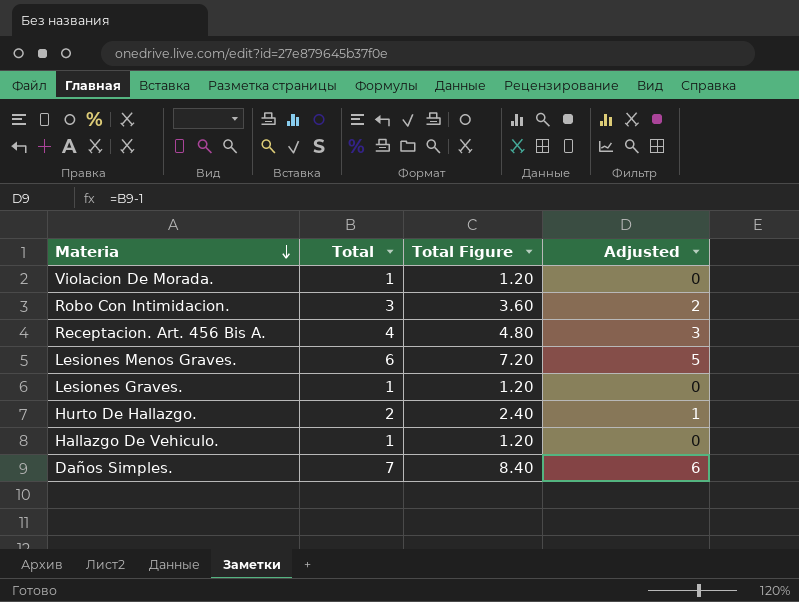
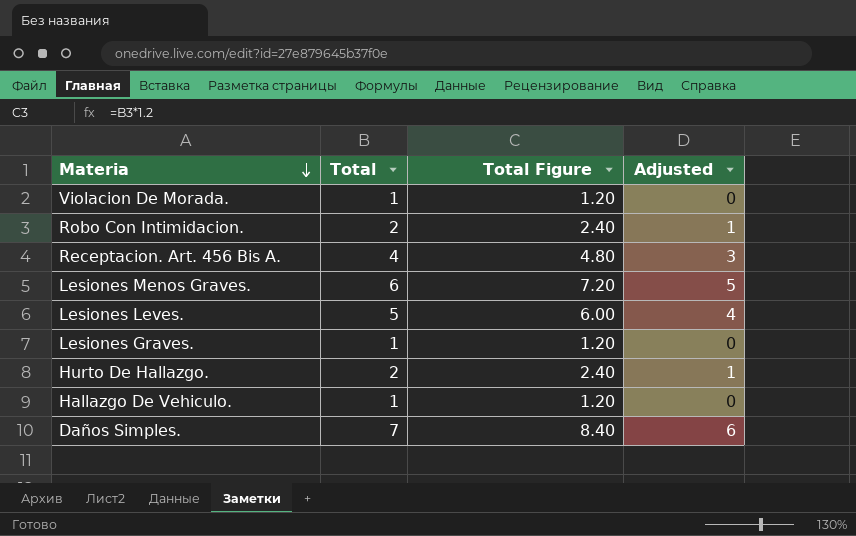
Robo Con Intimidacion. | Total: 3 -> 2
Robo Con Intimidacion. | Total Figure: 3.60 -> 2.40
Robo Con Intimidacion. | Adjusted: 2 -> 1
row Lesiones Leves.: none -> 5 | 6.00 | 4

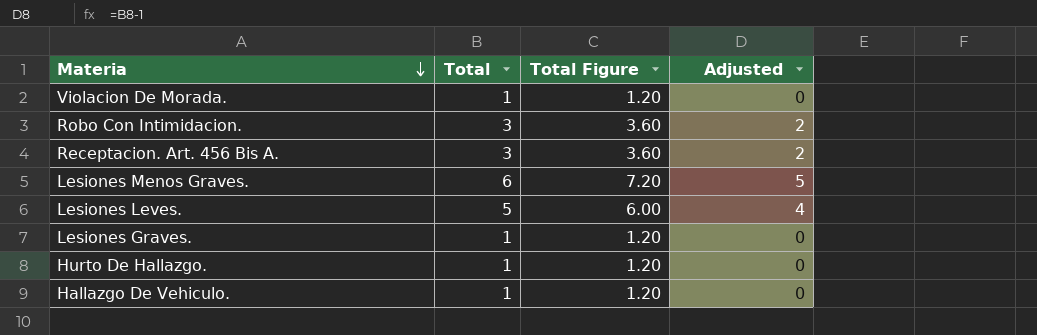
row Daños Simples.: 7 | 8.40 | 6 -> none
Robo Con Intimidacion. | Total: 2 -> 3
Robo Con Intimidacion. | Total Figure: 2.40 -> 3.60
Robo Con Intimidacion. | Adjusted: 1 -> 2
Receptacion. Art. 456 Bis A. | Total: 4 -> 3
Receptacion. Art. 456 Bis A. | Total Figure: 4.80 -> 3.60
Receptacion. Art. 456 Bis A. | Adjusted: 3 -> 2
Hurto De Hallazgo. | Total: 2 -> 1
Hurto De Hallazgo. | Total Figure: 2.40 -> 1.20
Hurto De Hallazgo. | Adjusted: 1 -> 0

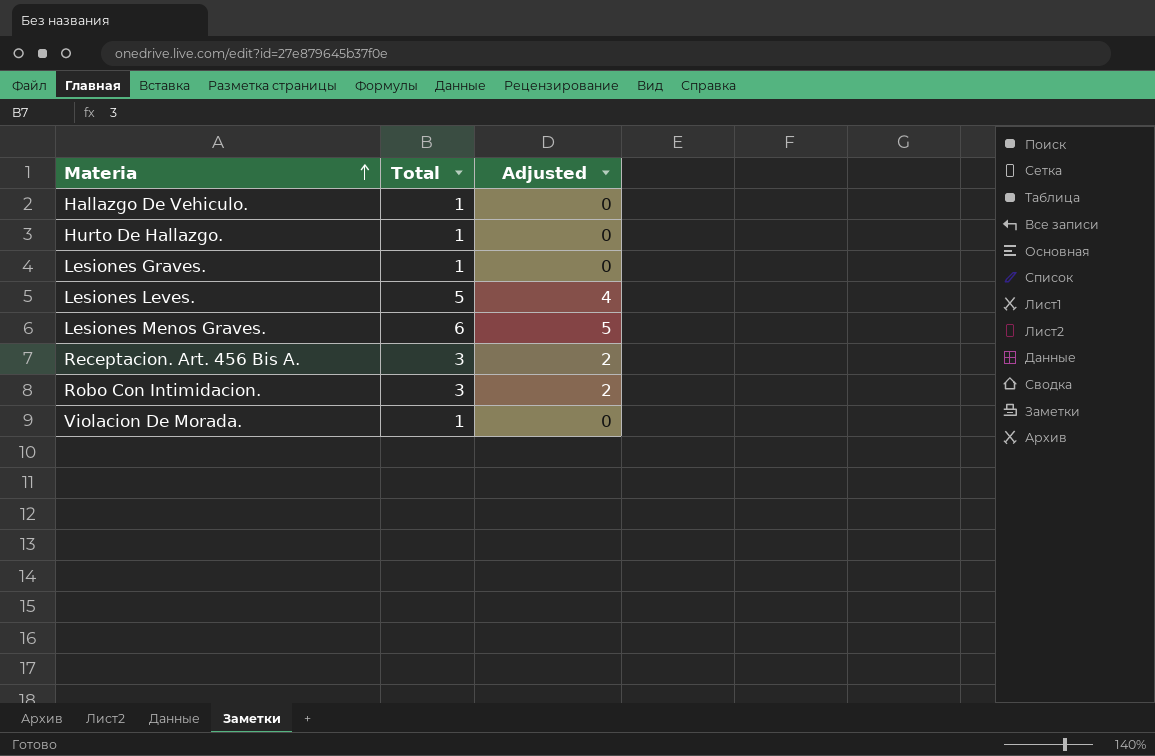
row order: Materia descending -> Materia ascending
column Total Figure | formula: [Total] * 1.2 -> none

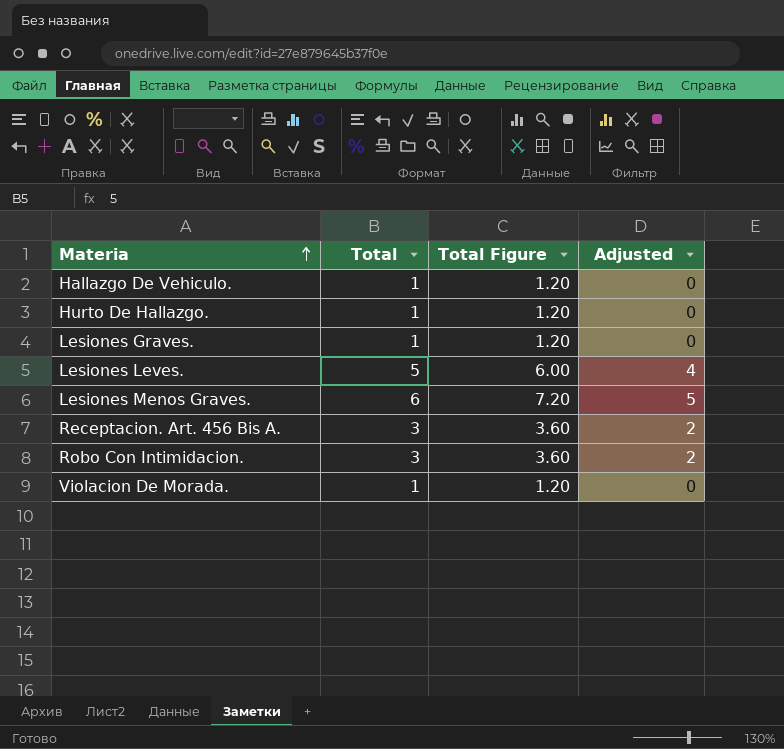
column Total Figure | formula: none -> [Total] * 1.2

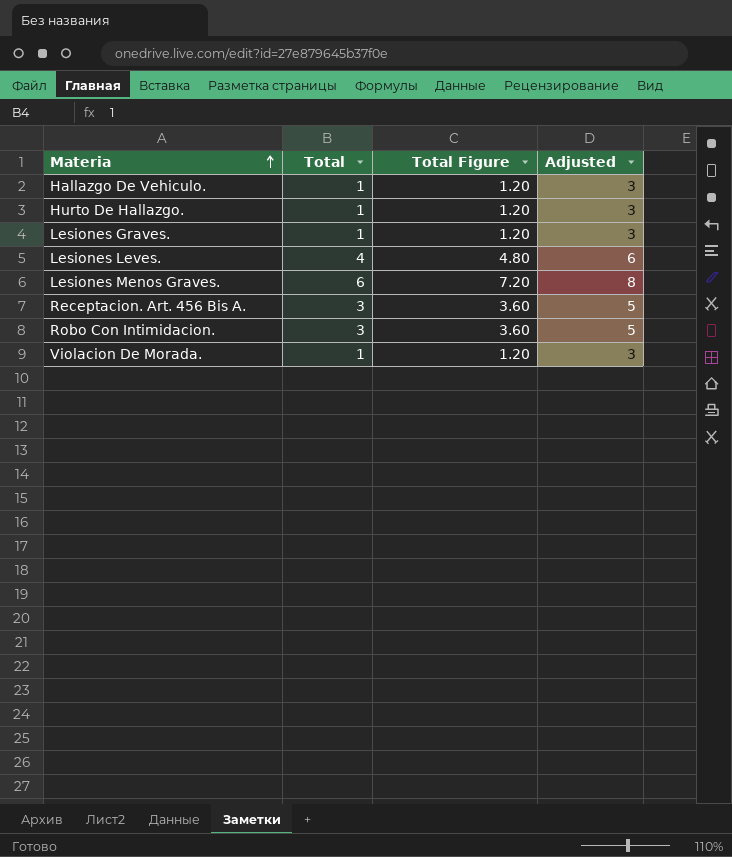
column Adjusted | formula: [Total] - 1 -> [Total] + 2
Lesiones Leves. | Total: 5 -> 4
Lesiones Leves. | Total Figure: 6.00 -> 4.80

